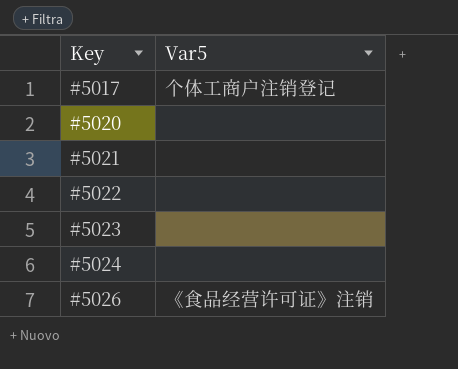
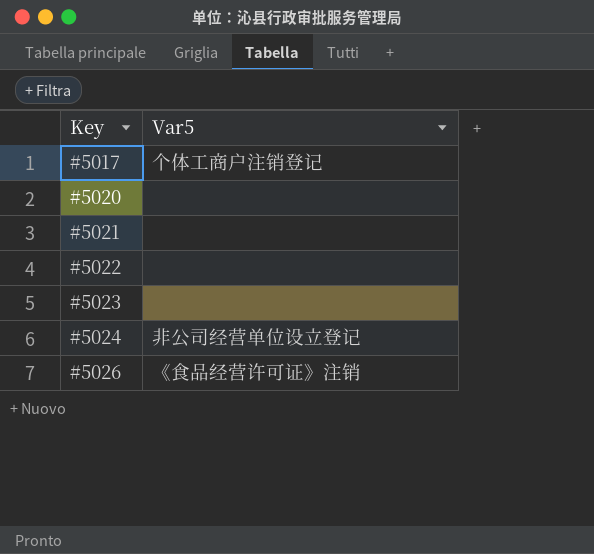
#5024 | Var5: none -> 非公司经营单位设立登记

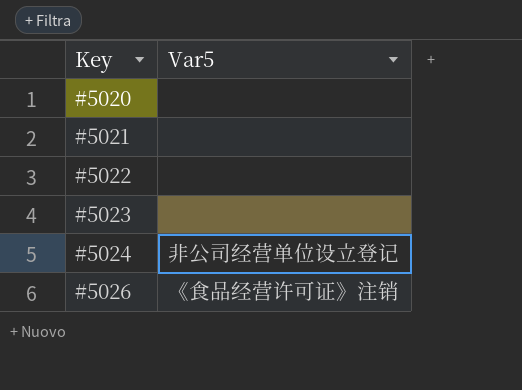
row #5017: 个体工商户注销登记 -> none

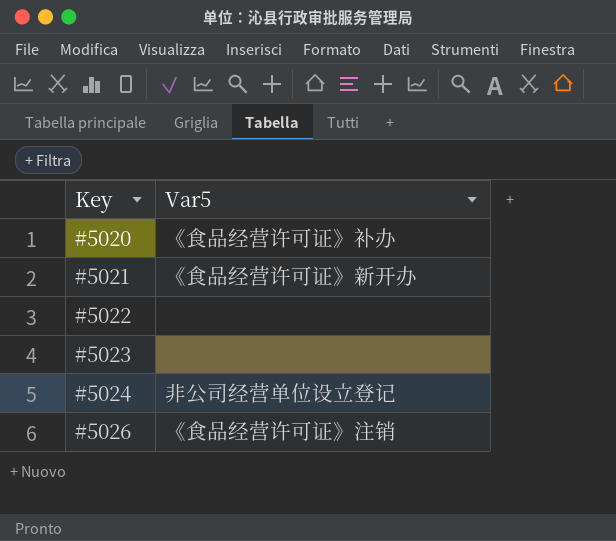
#5020 | Var5: none -> 《食品经营许可证》补办
#5021 | Var5: none -> 《食品经营许可证》新开办

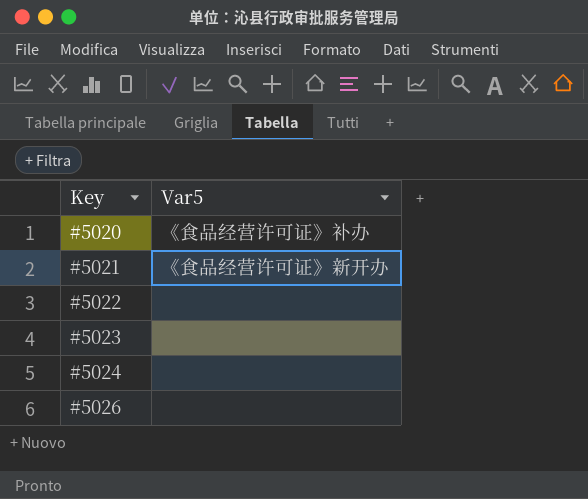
#5024 | Var5: 非公司经营单位设立登记 -> none
#5026 | Var5: 《食品经营许可证》注销 -> none

